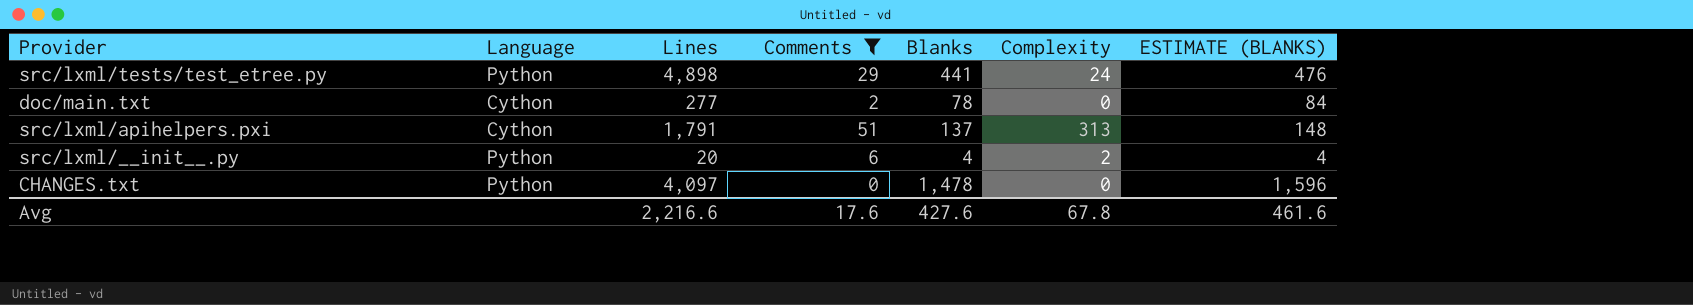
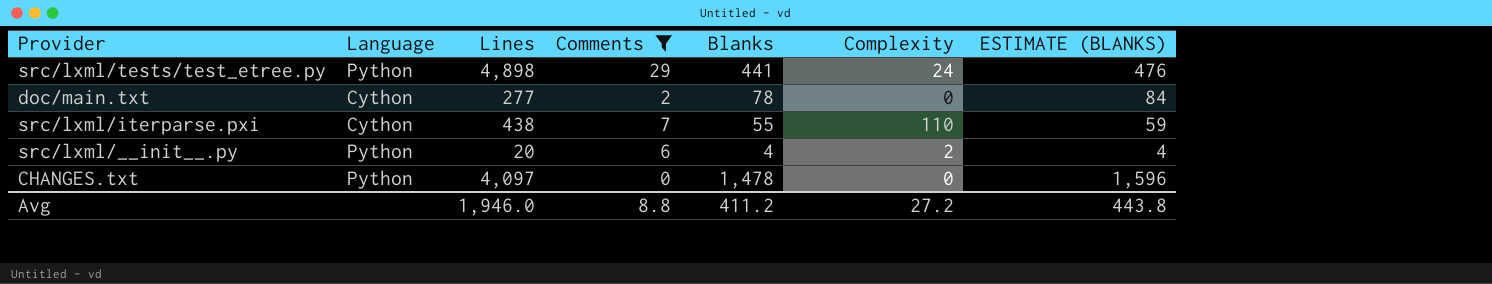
row src/lxml/apihelpers.pxi: Cython | 1,791 | 51 | 137 | 313 | 148 -> none
row src/lxml/iterparse.pxi: none -> Cython | 438 | 7 | 55 | 110 | 59
Avg | Lines: 2,216.6 -> 1,946.0
Avg | Comments: 17.6 -> 8.8
Avg | Blanks: 427.6 -> 411.2
Avg | Complexity: 67.8 -> 27.2
Avg | ESTIMATE (BLANKS): 461.6 -> 443.8

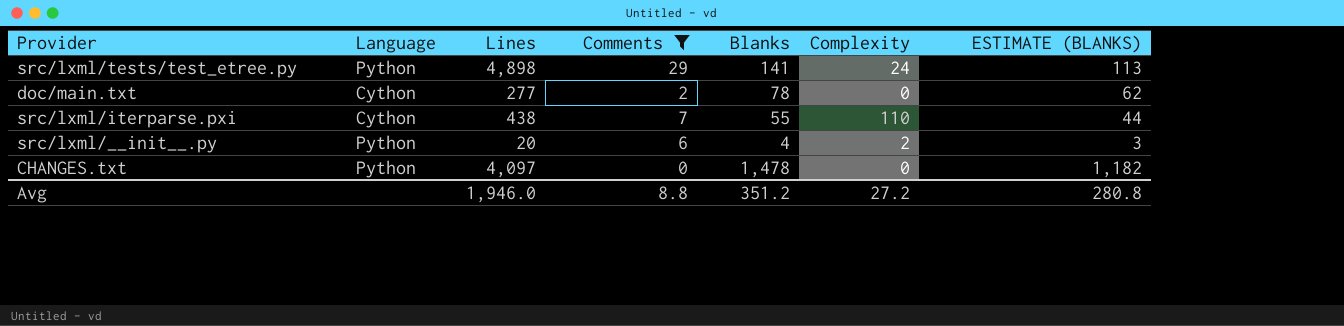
column ESTIMATE (BLANKS) | formula: [Blanks] * 1.08 -> [Blanks] * 0.8
src/lxml/tests/test_etree.py | Blanks: 441 -> 141
Avg | Blanks: 411.2 -> 351.2
Avg | ESTIMATE (BLANKS): 443.8 -> 280.8

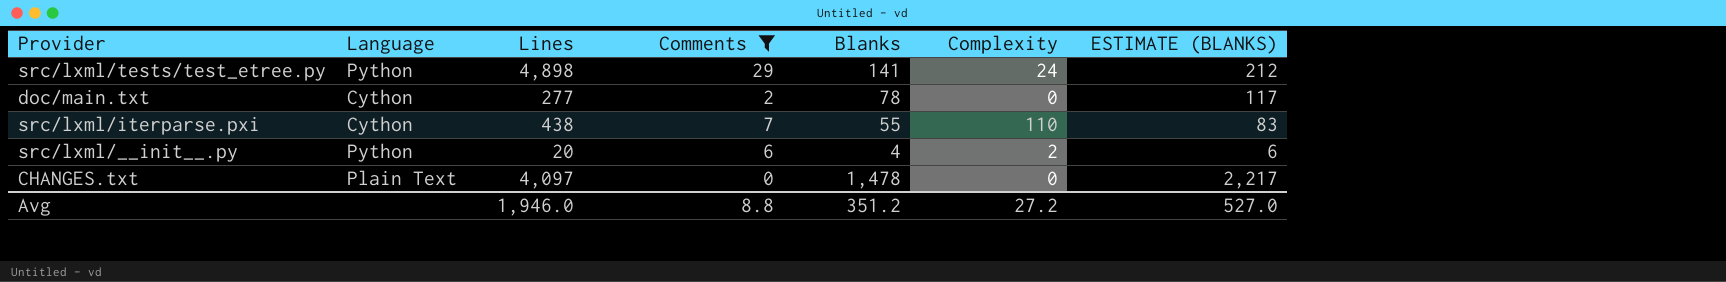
column ESTIMATE (BLANKS) | formula: [Blanks] * 0.8 -> [Blanks] * 1.5
CHANGES.txt | Language: Python -> Plain Text
Avg | ESTIMATE (BLANKS): 280.8 -> 527.0

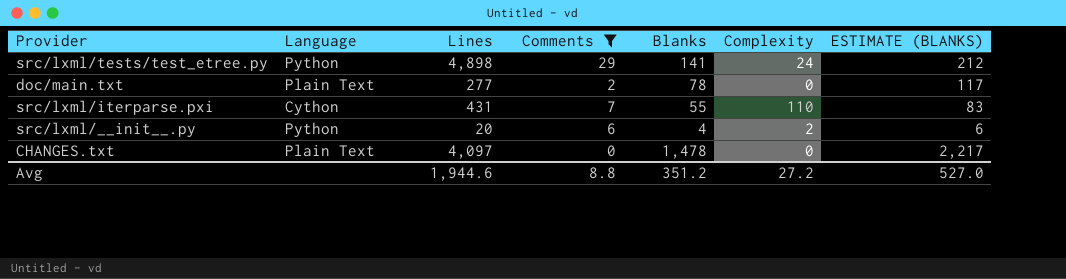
doc/main.txt | Language: Cython -> Plain Text
src/lxml/iterparse.pxi | Lines: 438 -> 431
Avg | Lines: 1,946.0 -> 1,944.6

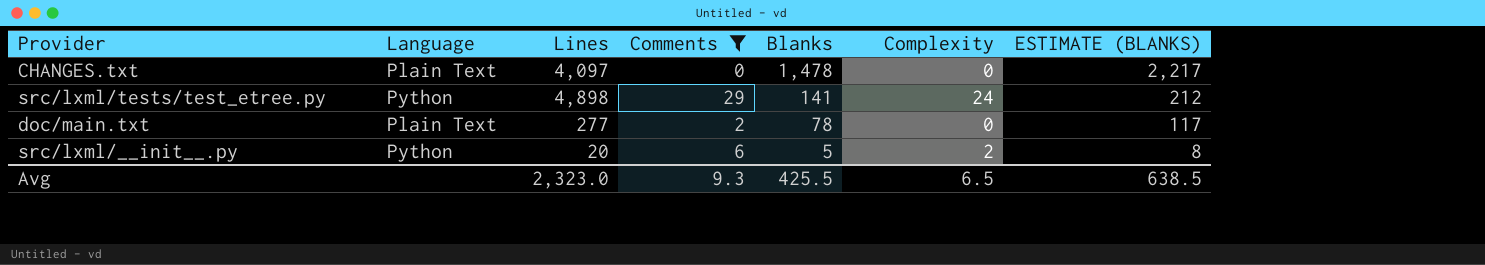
row order: none -> Blanks descending
row src/lxml/iterparse.pxi: Cython | 431 | 7 | 55 | 110 | 83 -> none
src/lxml/__init__.py | Blanks: 4 -> 5
src/lxml/__init__.py | ESTIMATE (BLANKS): 6 -> 8
Avg | Lines: 1,944.6 -> 2,323.0
Avg | Comments: 8.8 -> 9.3
Avg | Blanks: 351.2 -> 425.5
Avg | Complexity: 27.2 -> 6.5
Avg | ESTIMATE (BLANKS): 527.0 -> 638.5

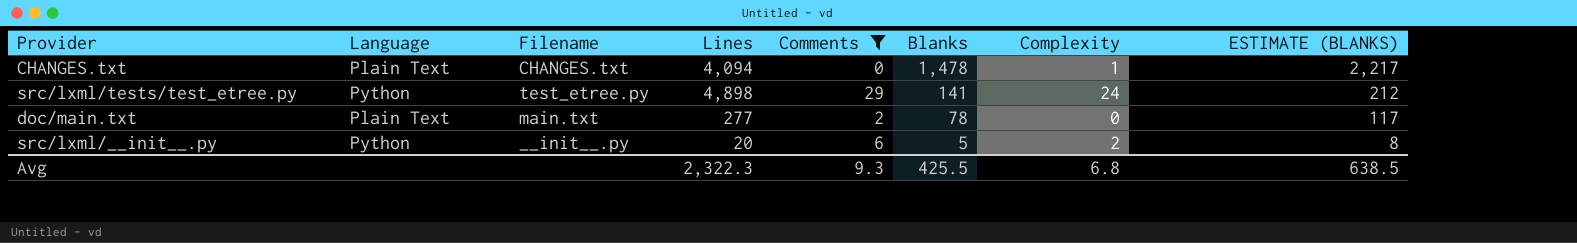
column Filename | position: none -> 3
CHANGES.txt | Lines: 4,097 -> 4,094
CHANGES.txt | Complexity: 0 -> 1
Avg | Lines: 2,323.0 -> 2,322.3
Avg | Complexity: 6.5 -> 6.8

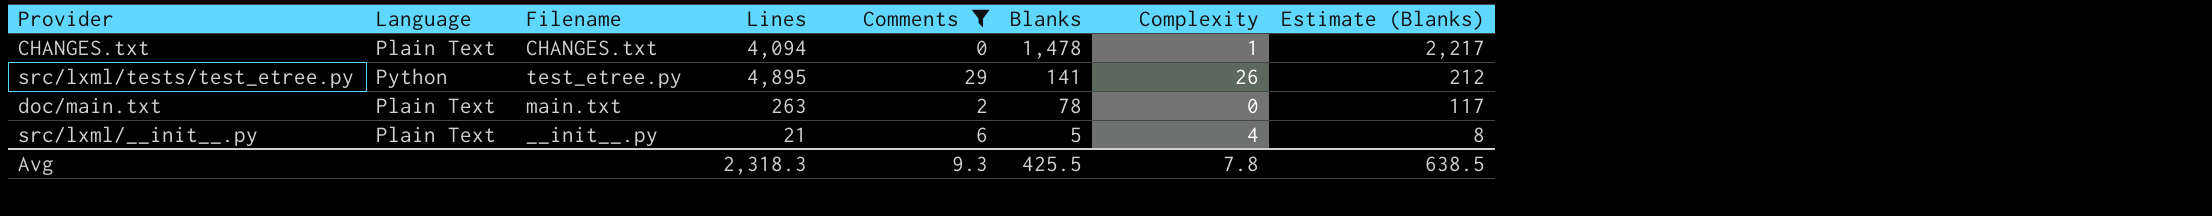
column name: ESTIMATE (BLANKS) -> Estimate (Blanks)
src/lxml/tests/test_etree.py | Lines: 4,898 -> 4,895
src/lxml/tests/test_etree.py | Complexity: 24 -> 26
doc/main.txt | Lines: 277 -> 263
src/lxml/__init__.py | Language: Python -> Plain Text
src/lxml/__init__.py | Lines: 20 -> 21
src/lxml/__init__.py | Complexity: 2 -> 4
Avg | Lines: 2,322.3 -> 2,318.3
Avg | Complexity: 6.8 -> 7.8

